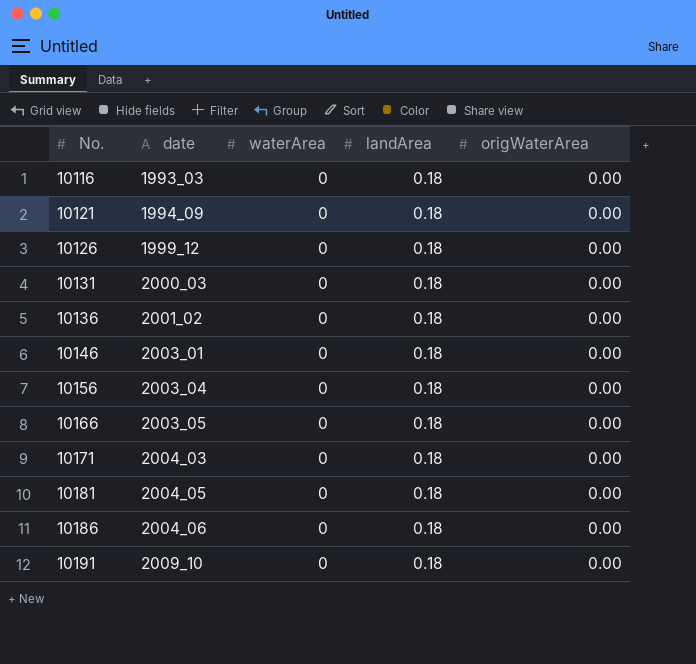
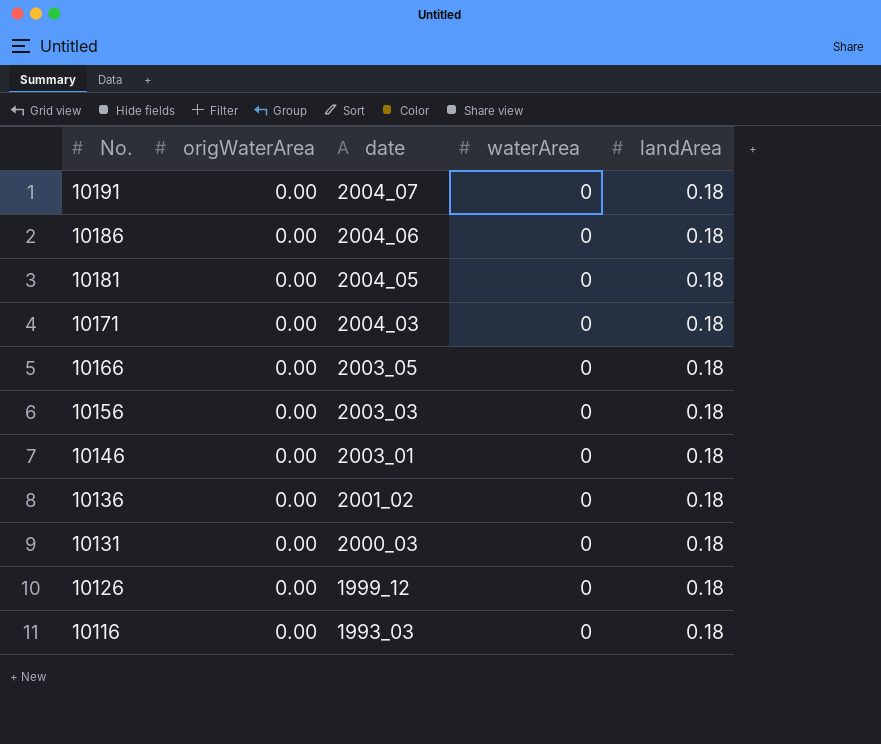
row order: No. ascending -> No. descending
column origWaterArea | position: 5 -> 2
row 10121: 1994_09 | 0 | 0.18 | 0.00 -> none
10191 | date: 2009_10 -> 2004_07
10156 | date: 2003_04 -> 2003_03

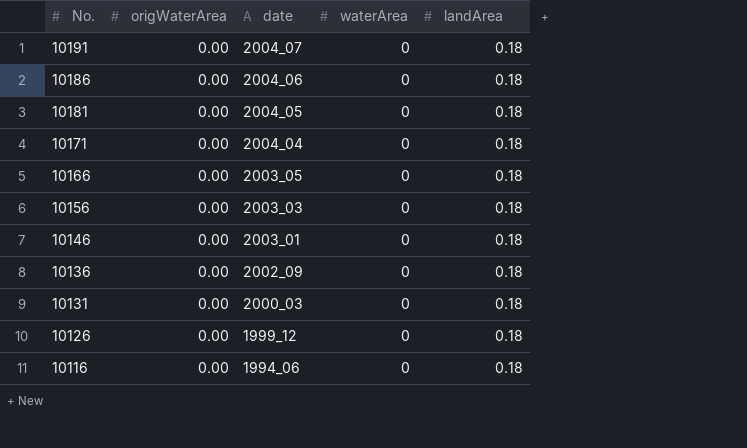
10171 | date: 2004_03 -> 2004_04
10136 | date: 2001_02 -> 2002_09
10116 | date: 1993_03 -> 1994_06

